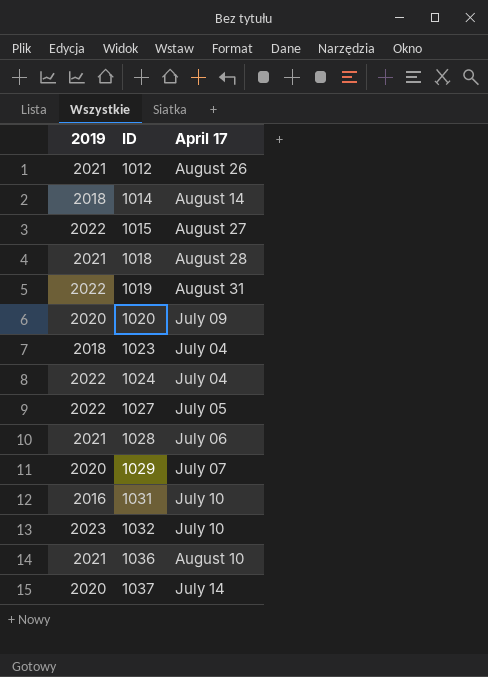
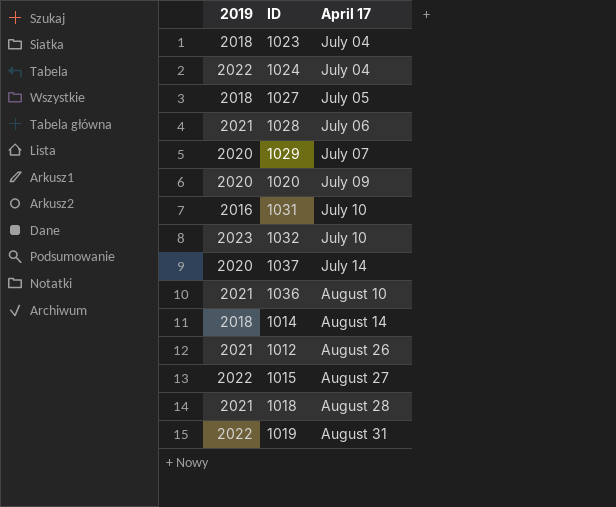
row order: ID ascending -> April 17 ascending
1027 | 2019: 2022 -> 2018

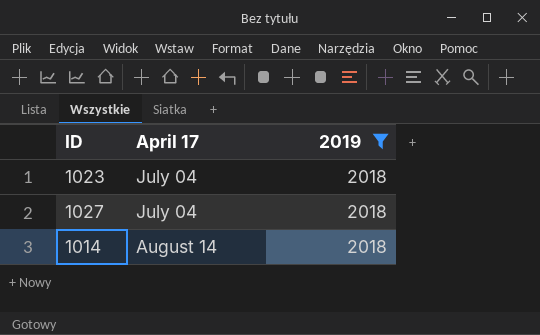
filter: none -> 2019 = 2018
column 2019 | position: 1 -> 3
1027 | April 17: July 05 -> July 04

